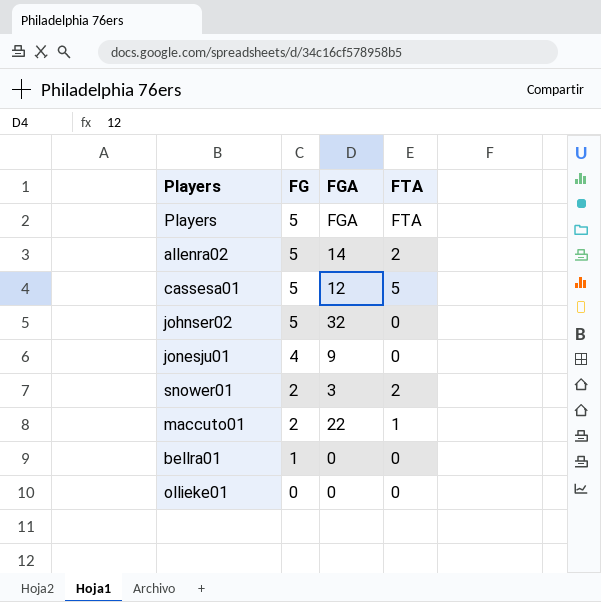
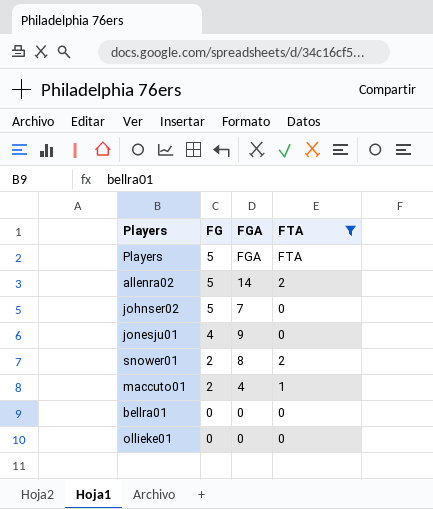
filter: none -> FTA != 5
johnser02 | FGA: 32 -> 7
snower01 | FGA: 3 -> 8
maccuto01 | FGA: 22 -> 4
bellra01 | FG: 1 -> 0

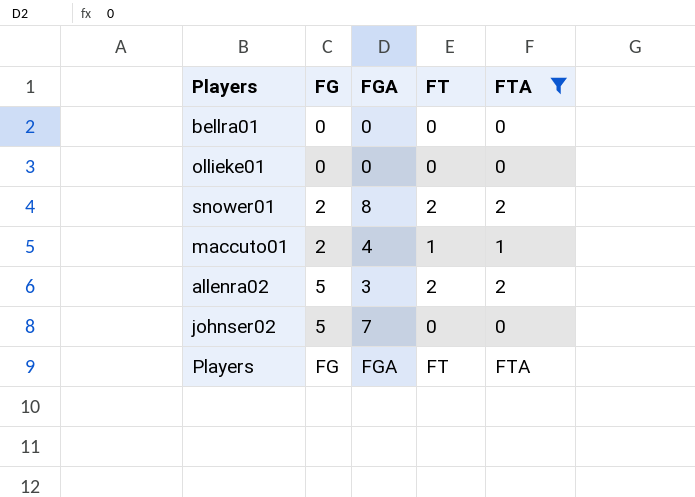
row order: FG descending -> FG ascending
column FT | position: none -> 4
row jonesju01: 4 | 9 | 0 -> none
allenra02 | FGA: 14 -> 3
Players | FG: 5 -> FG

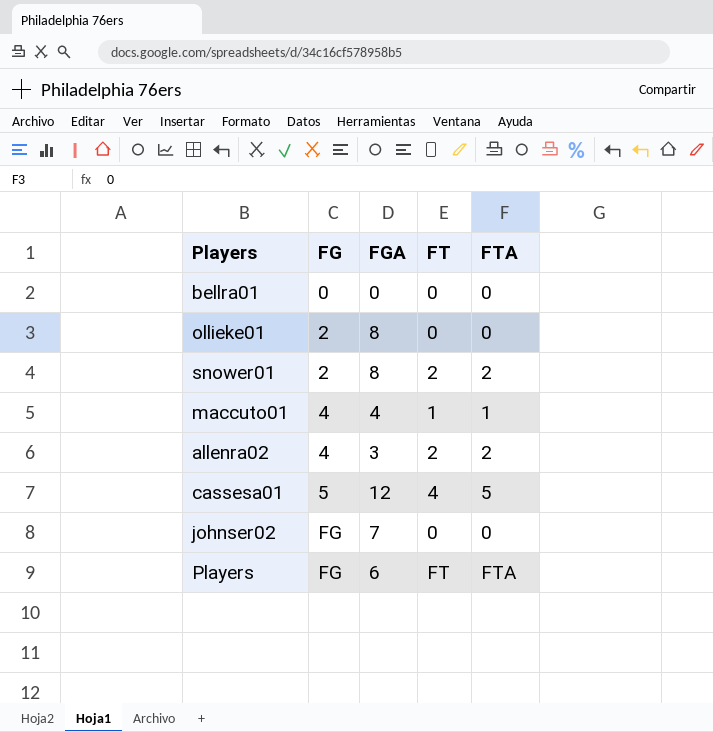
filter: FTA != 5 -> none
ollieke01 | FG: 0 -> 2
ollieke01 | FGA: 0 -> 8
maccuto01 | FG: 2 -> 4
allenra02 | FG: 5 -> 4
johnser02 | FG: 5 -> FG
Players | FGA: FGA -> 6

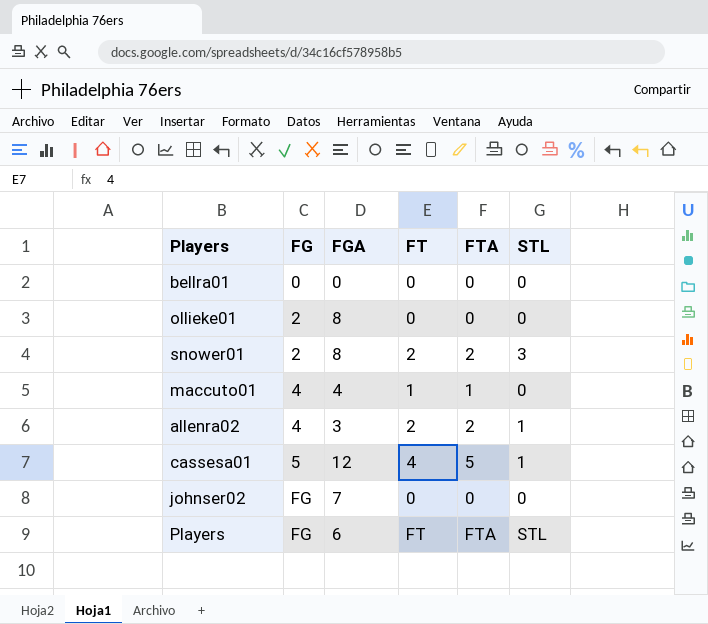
column STL | position: none -> 6

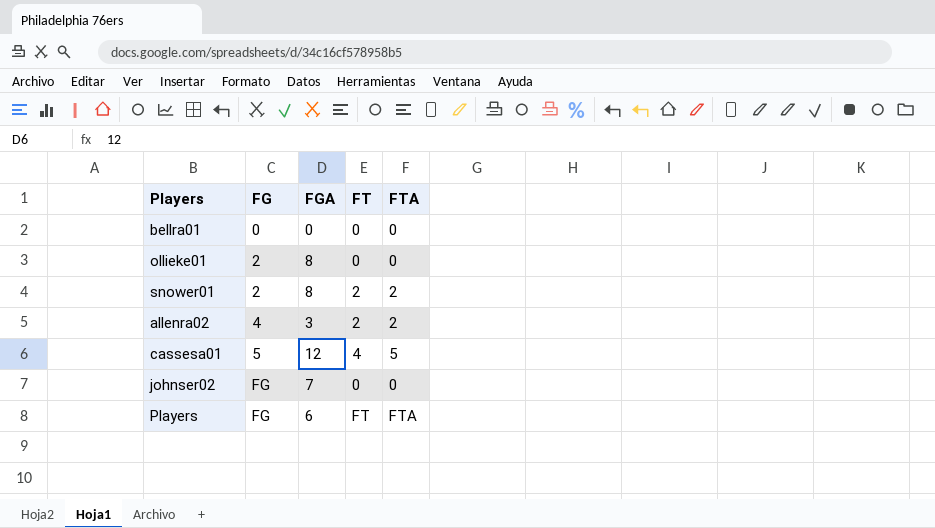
column STL | position: 6 -> none
row maccuto01: 4 | 4 | 1 | 1 | 0 -> none

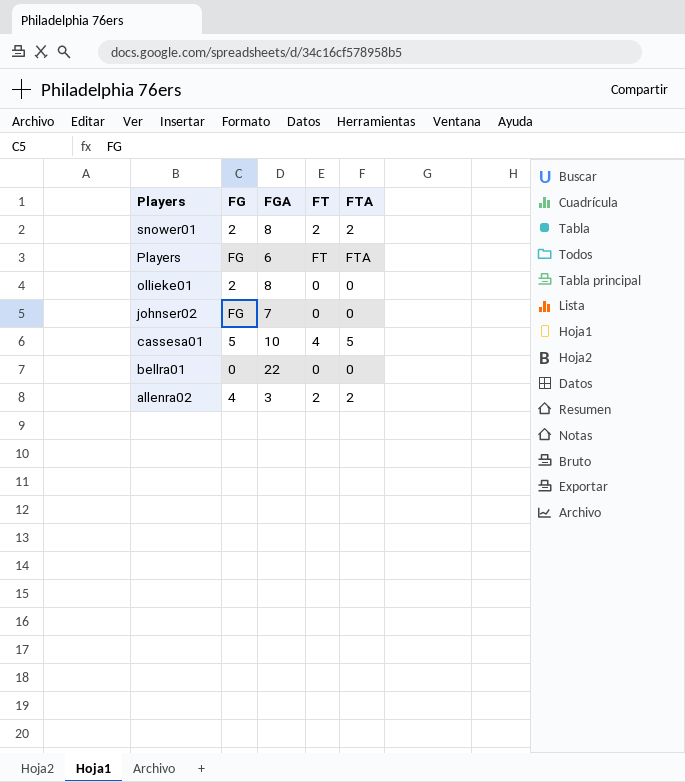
row order: FG ascending -> Players descending
cassesa01 | FGA: 12 -> 10
bellra01 | FGA: 0 -> 22

